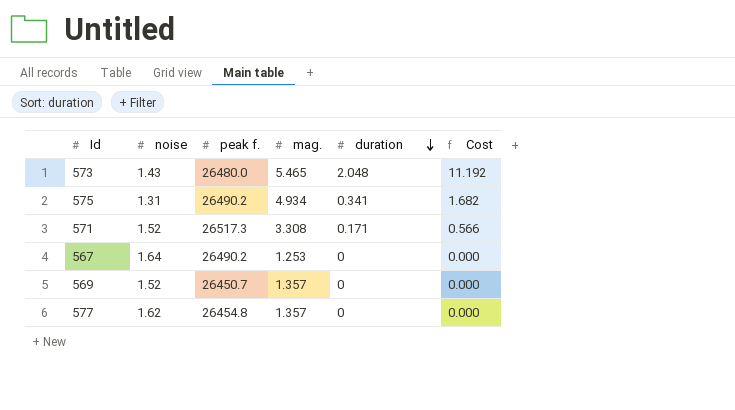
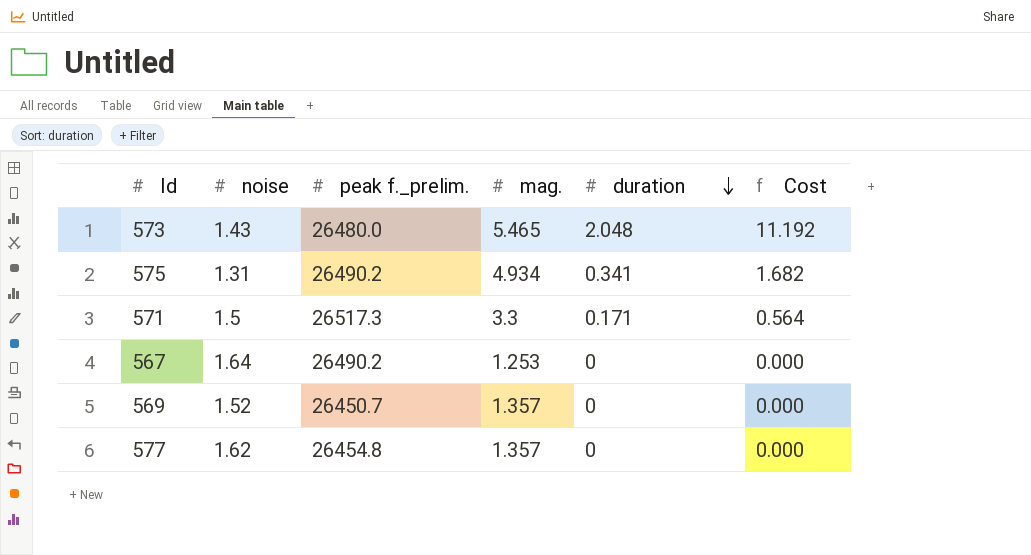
column name: peak f. -> peak f._prelim.
571 | noise: 1.52 -> 1.5
571 | mag.: 3.308 -> 3.3
571 | Cost: 0.566 -> 0.564

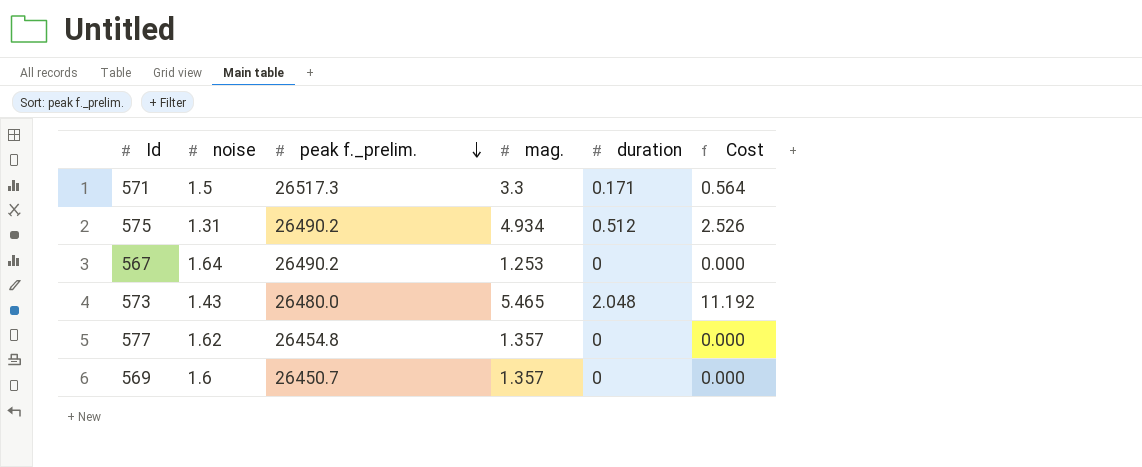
row order: duration descending -> peak f._prelim. descending
575 | duration: 0.341 -> 0.512
575 | Cost: 1.682 -> 2.526
569 | noise: 1.52 -> 1.6

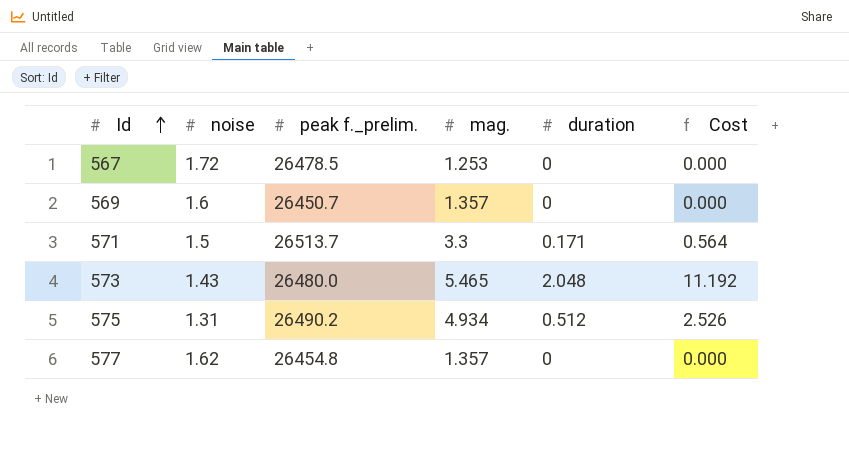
row order: peak f._prelim. descending -> Id ascending
567 | noise: 1.64 -> 1.72
567 | peak f._prelim.: 26490.2 -> 26478.5
571 | peak f._prelim.: 26517.3 -> 26513.7

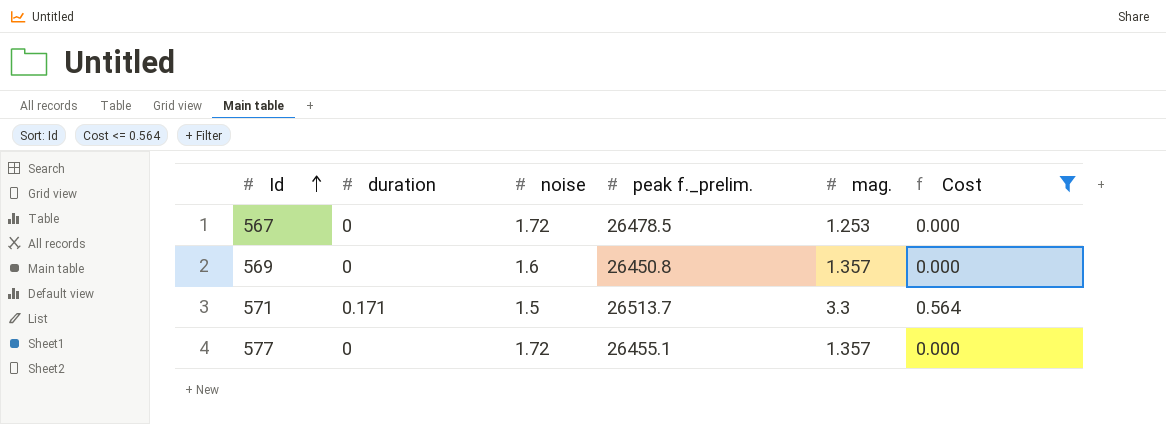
filter: none -> Cost <= 0.564
column duration | position: 5 -> 2
569 | peak f._prelim.: 26450.7 -> 26450.8
577 | noise: 1.62 -> 1.72
577 | peak f._prelim.: 26454.8 -> 26455.1

